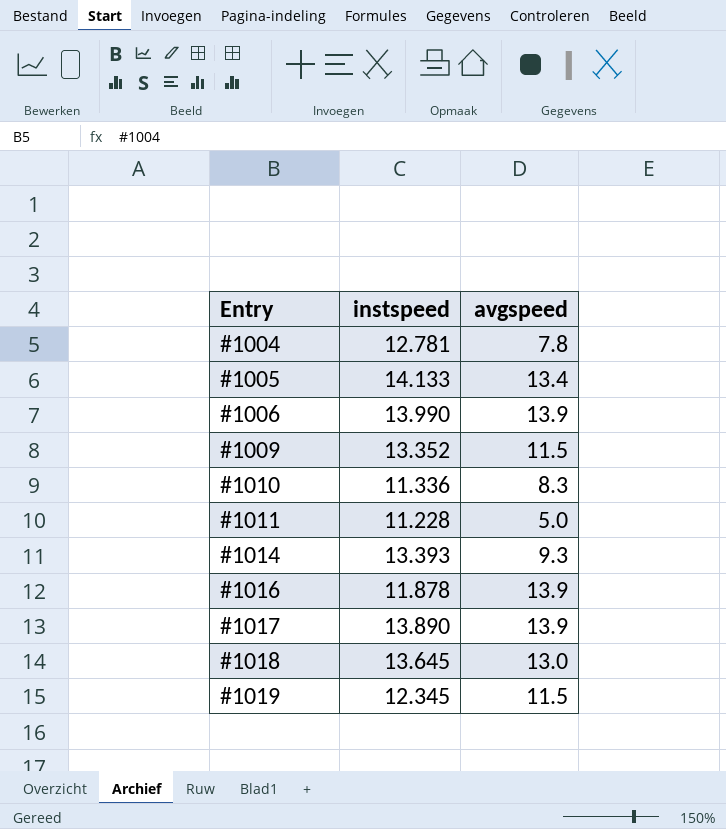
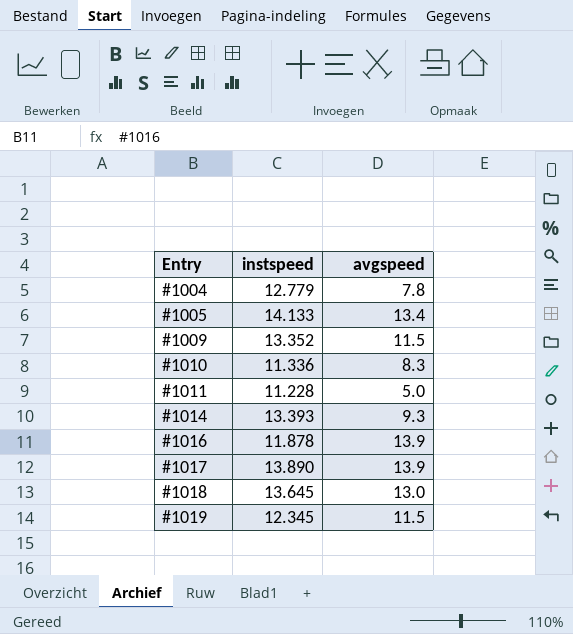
row #1006: 13.990 | 13.9 -> none
#1004 | instspeed: 12.781 -> 12.779

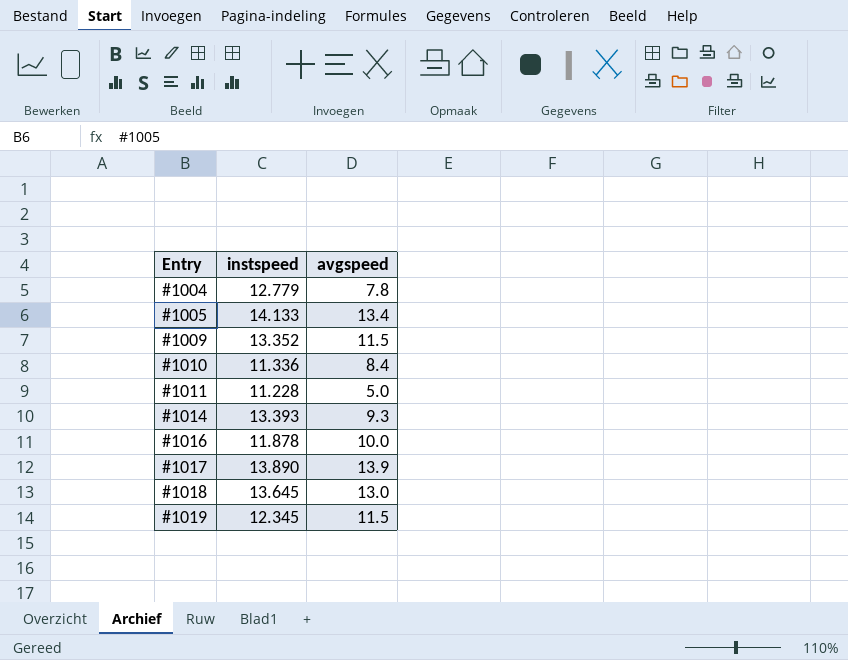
#1010 | avgspeed: 8.3 -> 8.4
#1016 | avgspeed: 13.9 -> 10.0

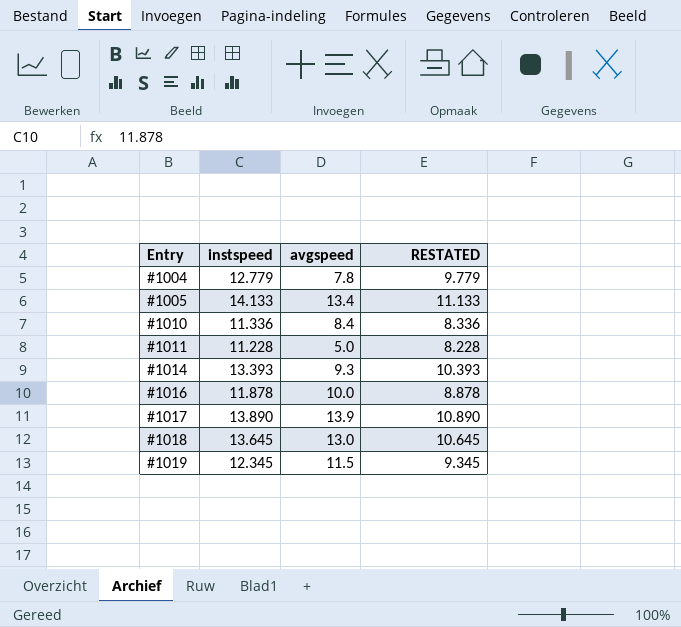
column RESTATED | formula: none -> [instspeed] - 3
row #1009: 13.352 | 11.5 -> none

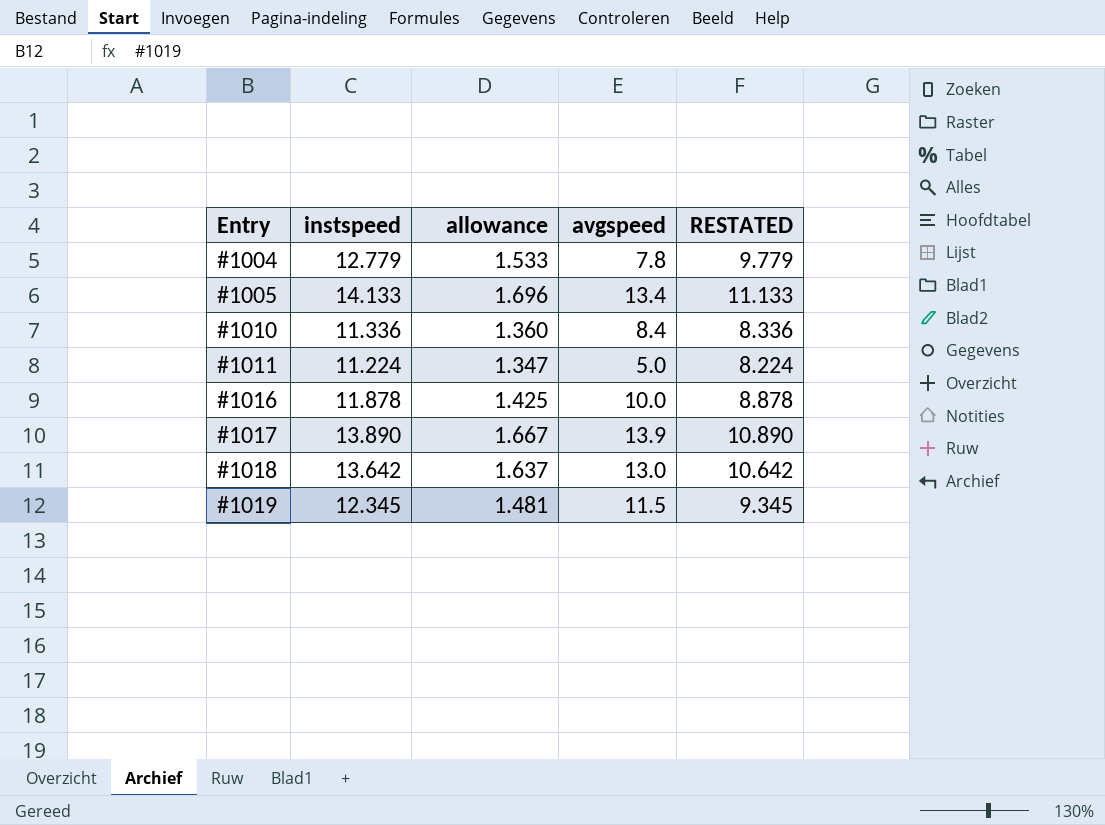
column allowance | formula: none -> [instspeed] * 0.12
row #1014: 13.393 | 9.3 | 10.393 -> none
#1011 | instspeed: 11.228 -> 11.224
#1011 | RESTATED: 8.228 -> 8.224
#1018 | instspeed: 13.645 -> 13.642
#1018 | RESTATED: 10.645 -> 10.642

